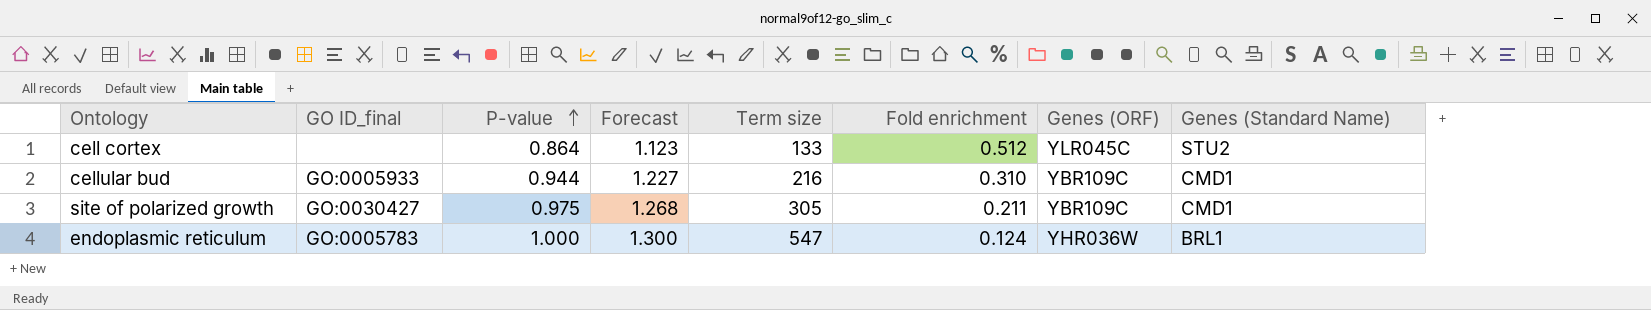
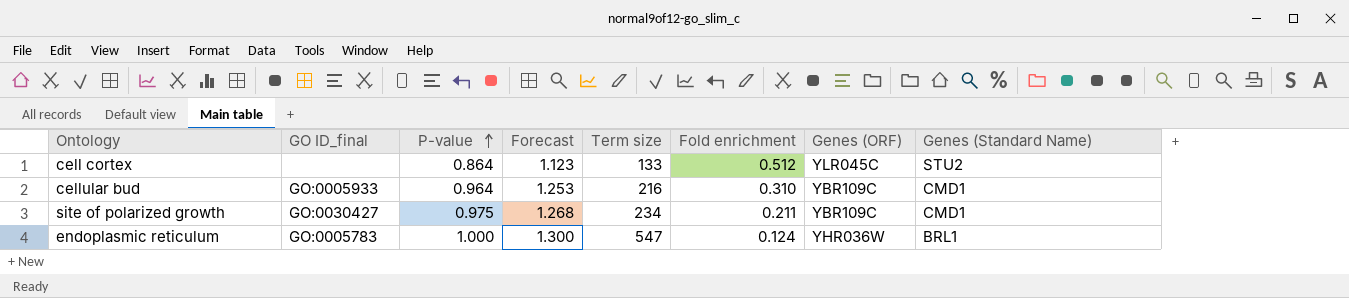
cellular bud | P-value: 0.944 -> 0.964
cellular bud | Forecast: 1.227 -> 1.253
site of polarized growth | Term size: 305 -> 234

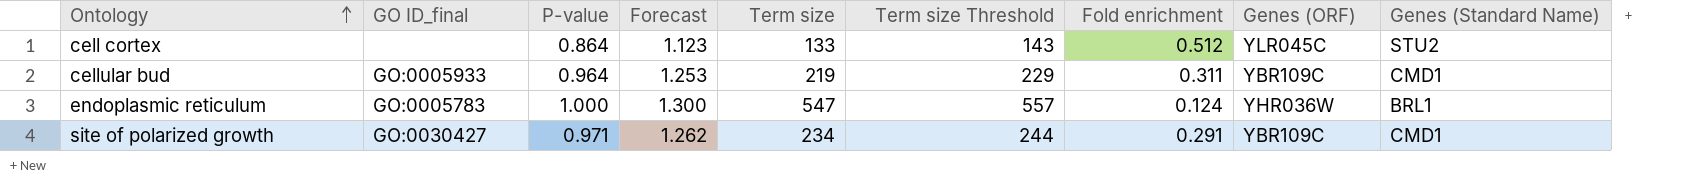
row order: P-value ascending -> Ontology ascending
column Term size Threshold | formula: none -> [Term size] + 10
cellular bud | Term size: 216 -> 219
cellular bud | Fold enrichment: 0.310 -> 0.311
site of polarized growth | P-value: 0.975 -> 0.971
site of polarized growth | Forecast: 1.268 -> 1.262
site of polarized growth | Fold enrichment: 0.211 -> 0.291

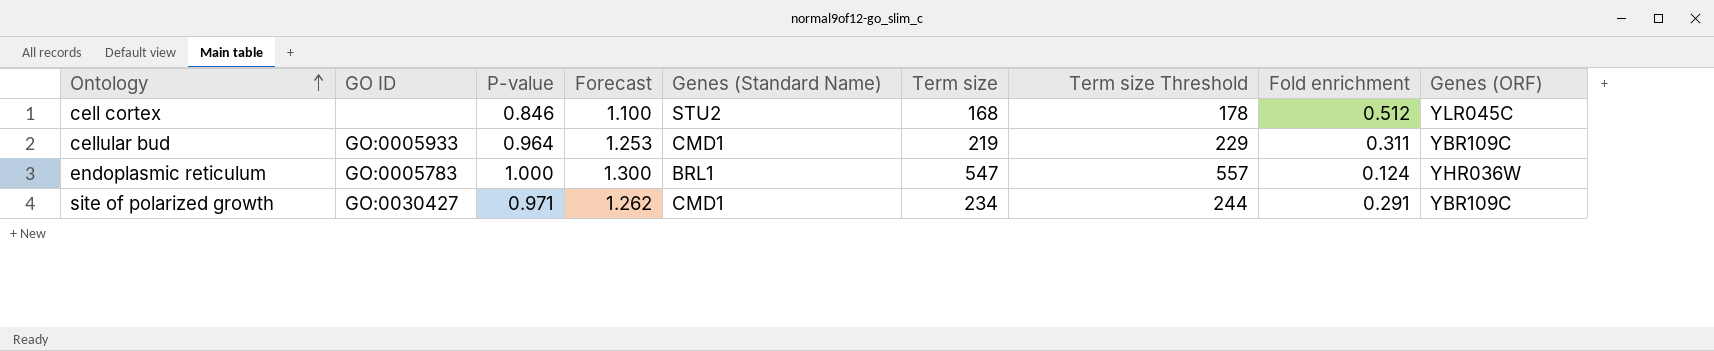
column name: GO ID_final -> GO ID
column Genes (Standard Name) | position: 9 -> 5
cell cortex | P-value: 0.864 -> 0.846
cell cortex | Forecast: 1.123 -> 1.100
cell cortex | Term size: 133 -> 168
cell cortex | Term size Threshold: 143 -> 178

